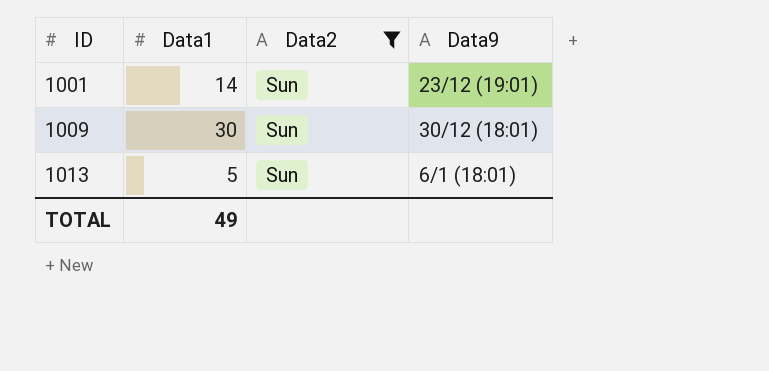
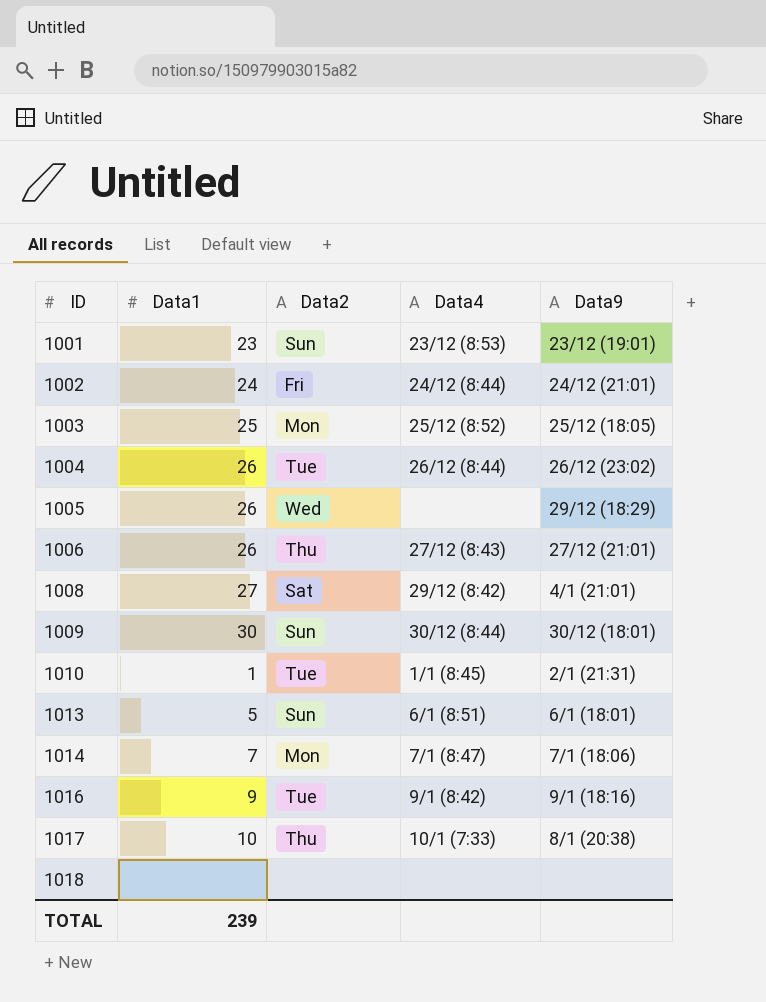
filter: Data2 = Sun -> none
column Data4 | position: none -> 4
1001 | Data1: 14 -> 23
TOTAL | Data1: 49 -> 239

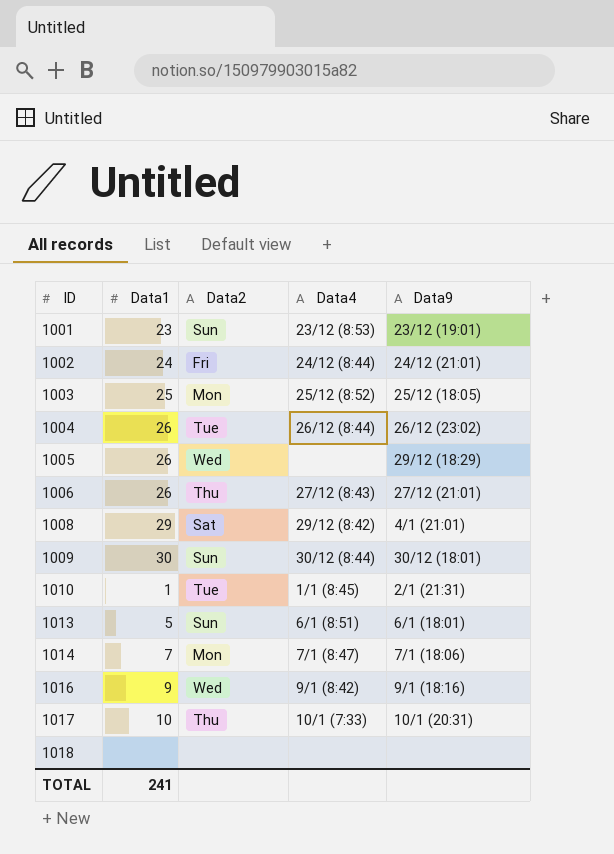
1008 | Data1: 27 -> 29
1016 | Data2: Tue -> Wed
1017 | Data9: 8/1 (20:38) -> 10/1 (20:31)
TOTAL | Data1: 239 -> 241

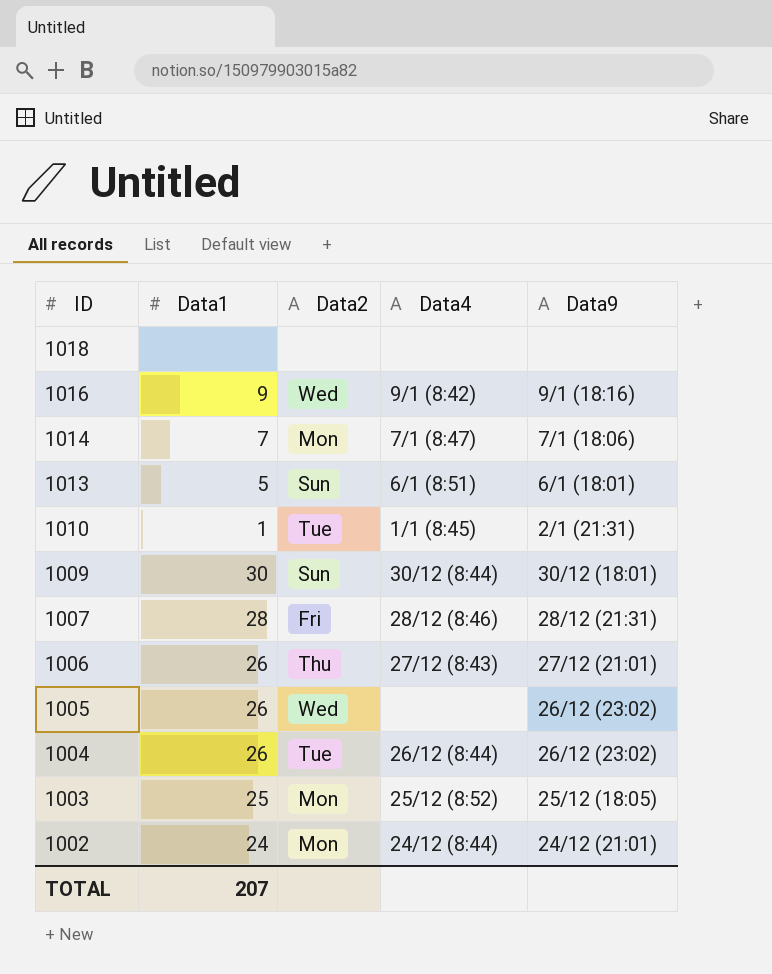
row order: ID ascending -> ID descending
row 1001: 23 | Sun | 23/12 (8:53) | 23/12 (19:01) -> none
row 1008: 29 | Sat | 29/12 (8:42) | 4/1 (21:01) -> none
row 1017: 10 | Thu | 10/1 (7:33) | 10/1 (20:31) -> none
row 1007: none -> 28 | Fri | 28/12 (8:46) | 28/12 (21:31)
1005 | Data9: 29/12 (18:29) -> 26/12 (23:02)
1002 | Data2: Fri -> Mon
TOTAL | Data1: 241 -> 207

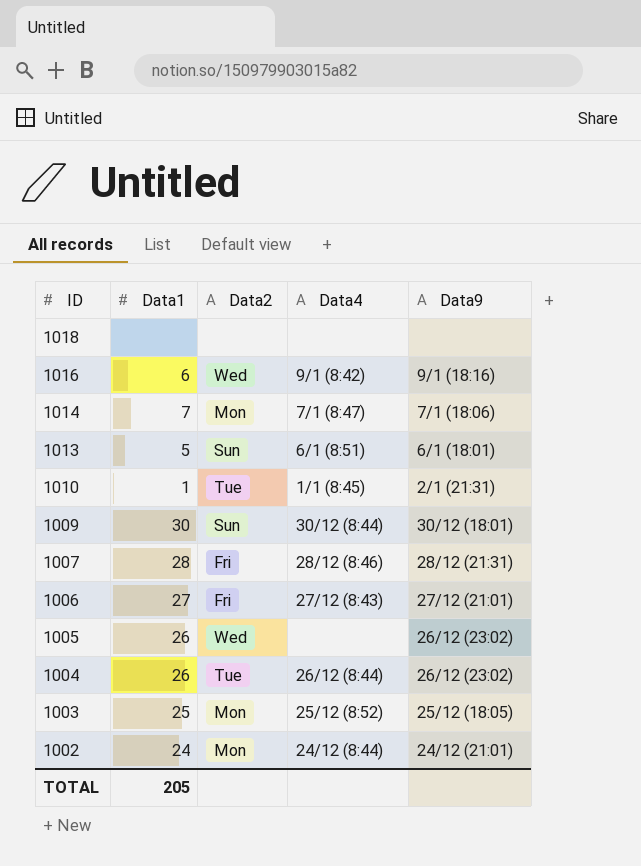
1016 | Data1: 9 -> 6
1006 | Data1: 26 -> 27
1006 | Data2: Thu -> Fri
TOTAL | Data1: 207 -> 205

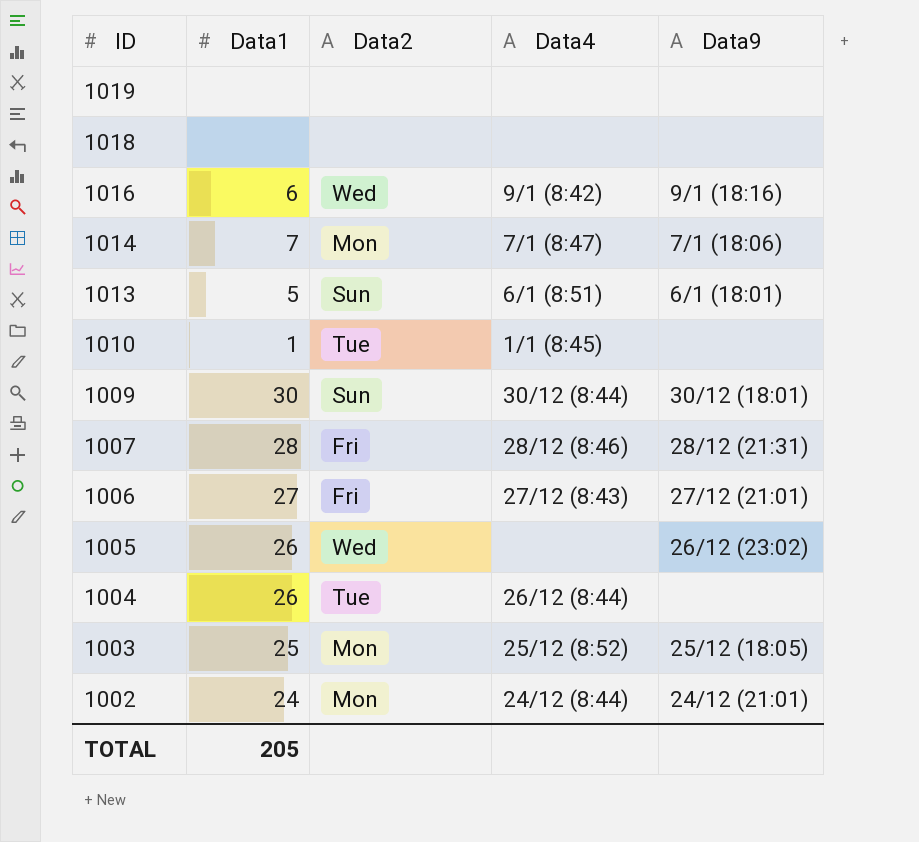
row 1019: none -> none | none | none | none
1010 | Data9: 2/1 (21:31) -> none
1004 | Data9: 26/12 (23:02) -> none

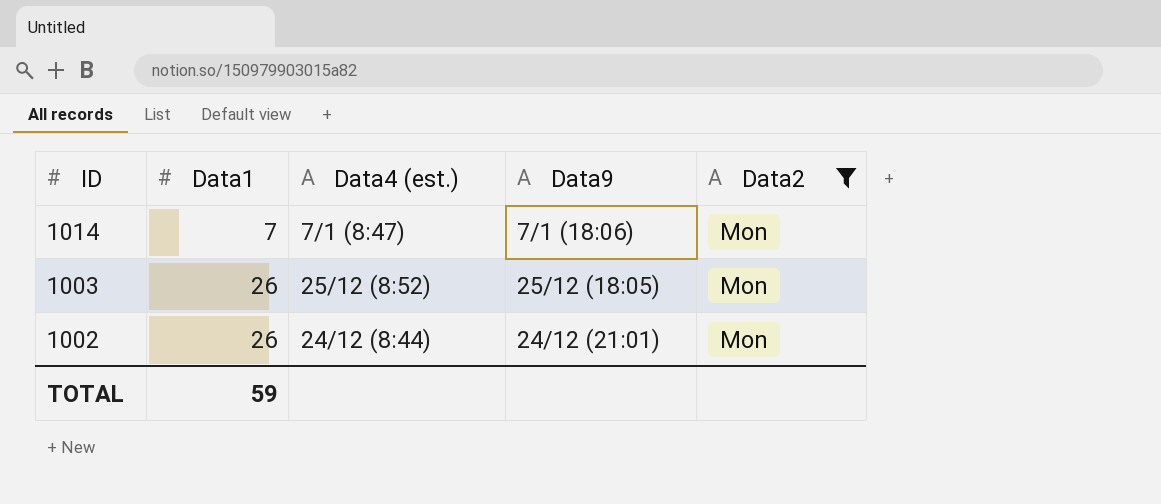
filter: none -> Data2 = Mon
column name: Data4 -> Data4 (est.)
column Data2 | position: 3 -> 5
1003 | Data1: 25 -> 26
1002 | Data1: 24 -> 26
TOTAL | Data1: 205 -> 59

